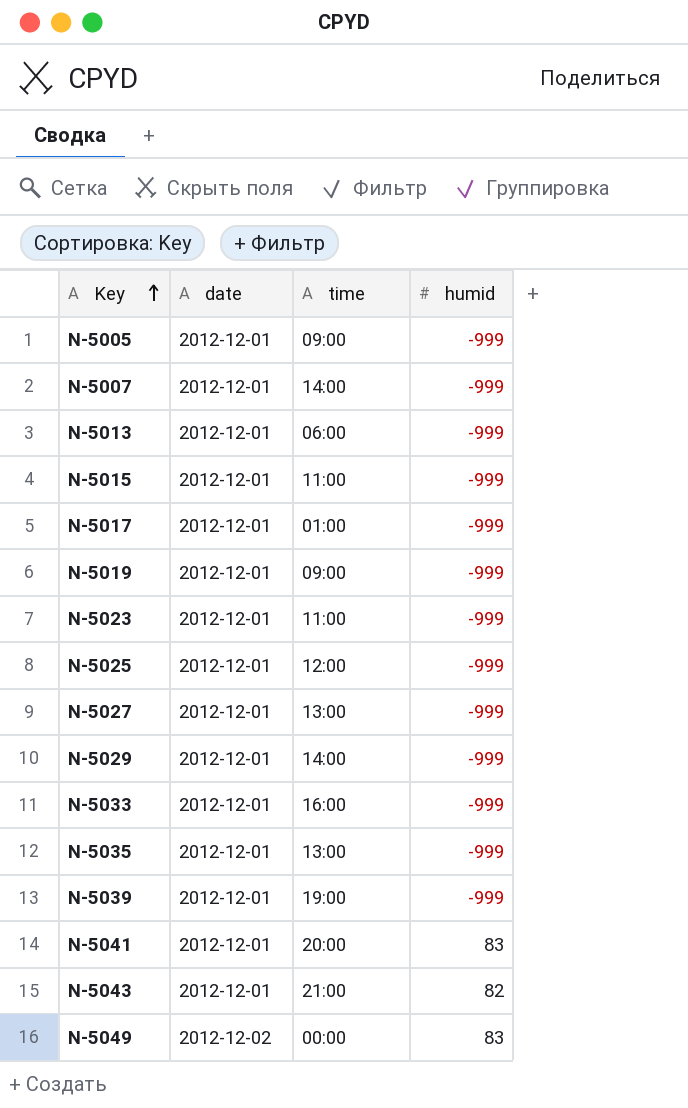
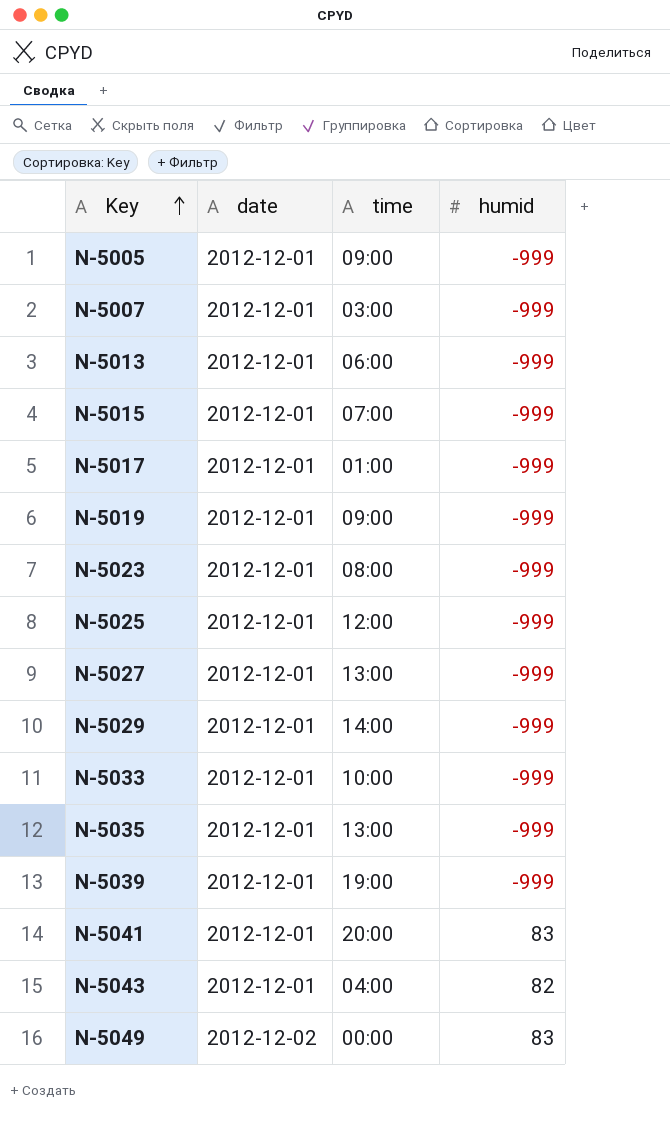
N-5007 | time: 14:00 -> 03:00
N-5015 | time: 11:00 -> 07:00
N-5023 | time: 11:00 -> 08:00
N-5033 | time: 16:00 -> 10:00
N-5043 | time: 21:00 -> 04:00

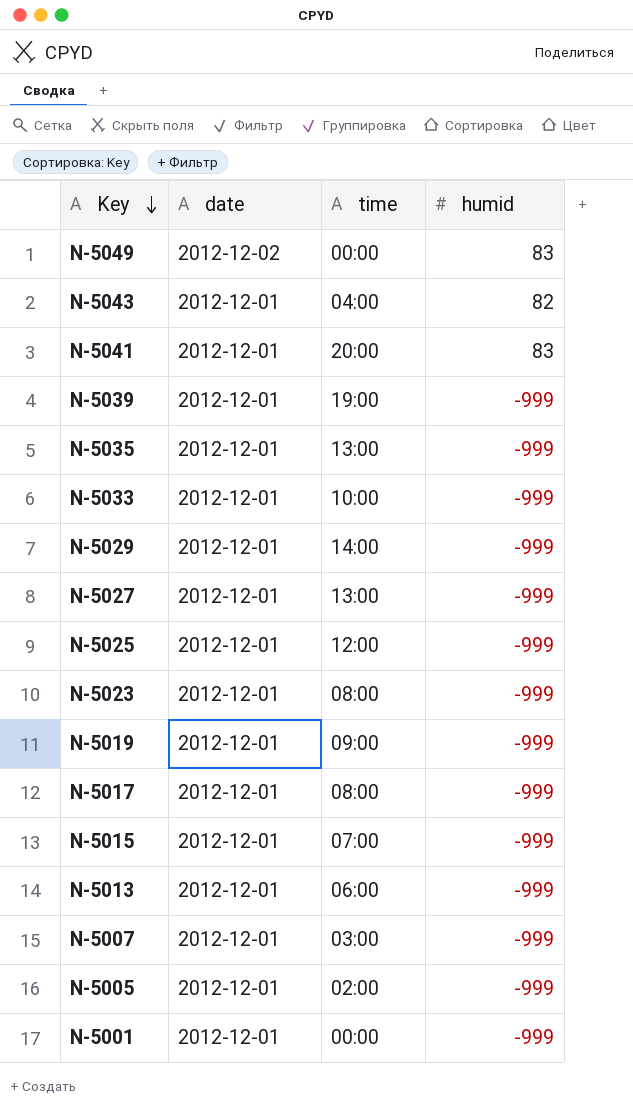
row order: Key ascending -> Key descending
N-5017 | time: 01:00 -> 08:00
N-5005 | time: 09:00 -> 02:00
row N-5001: none -> 2012-12-01 | 00:00 | -999

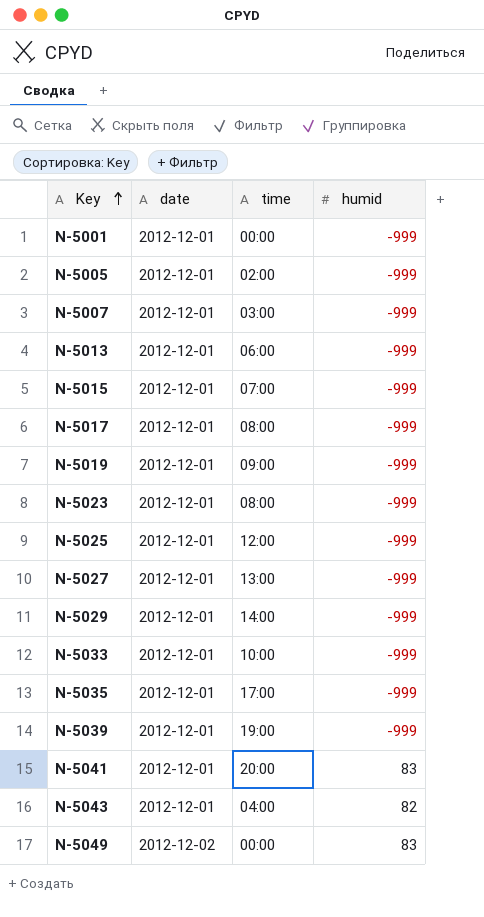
row order: Key descending -> Key ascending
N-5035 | time: 13:00 -> 17:00

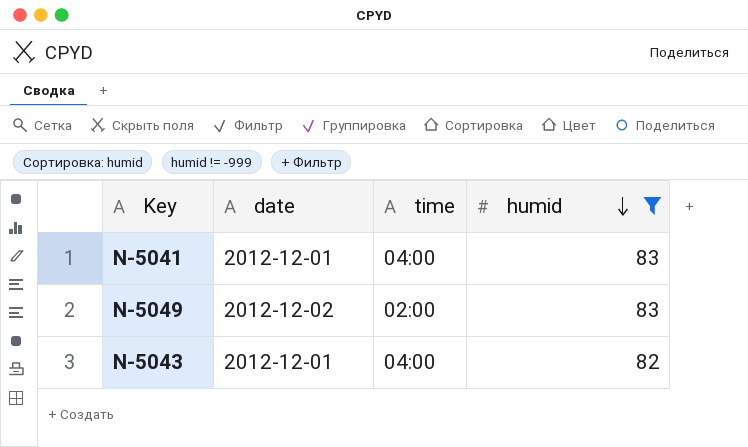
filter: none -> humid != -999
row order: Key ascending -> humid descending
N-5041 | time: 20:00 -> 04:00
N-5049 | time: 00:00 -> 02:00

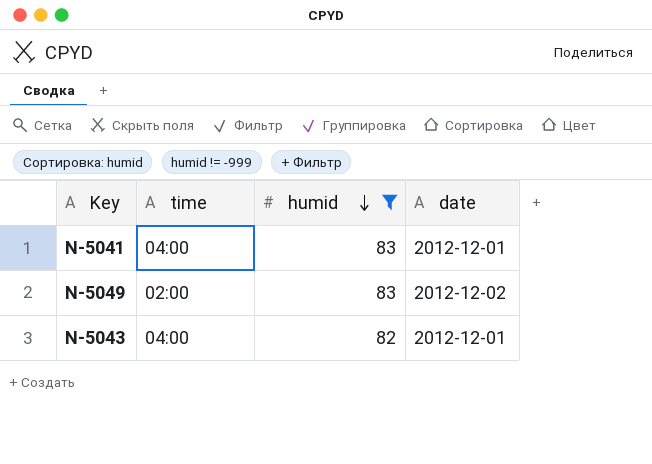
column date | position: 2 -> 4

